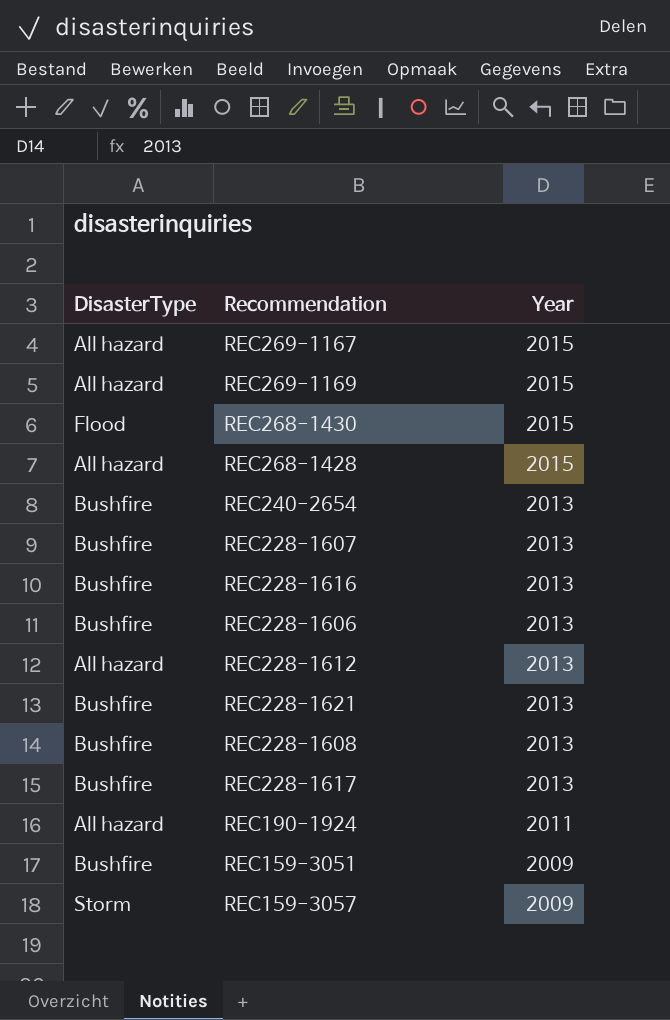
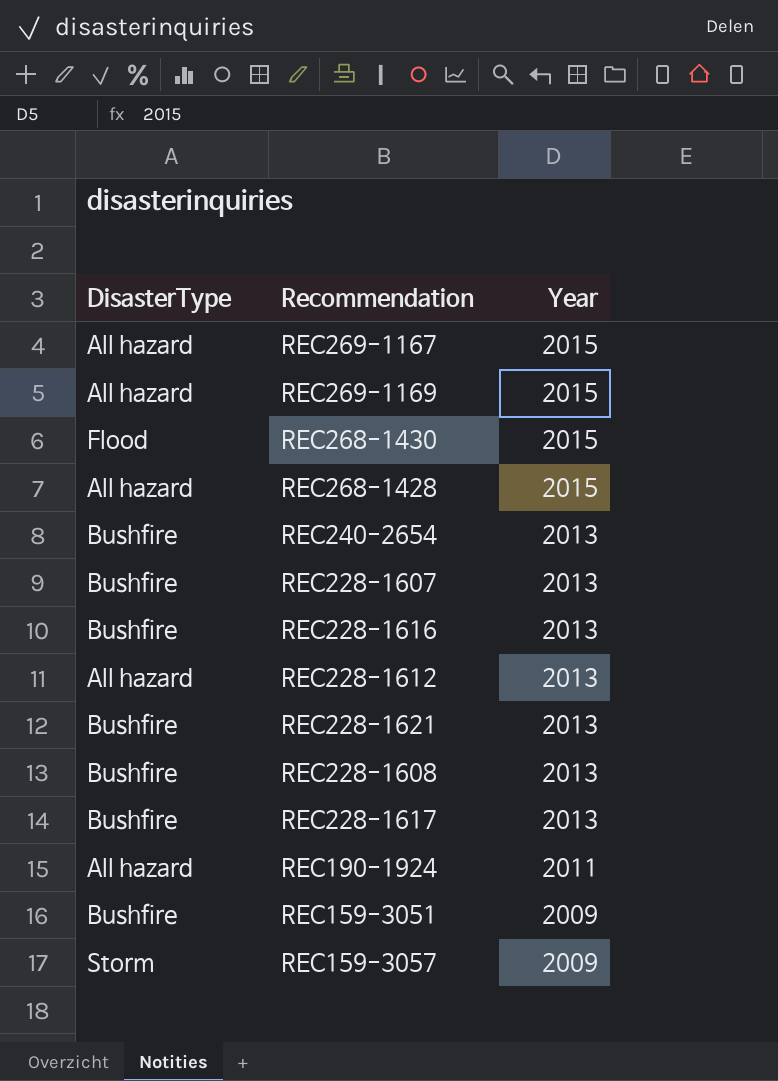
row REC228-1606: Bushfire | 2013 -> none

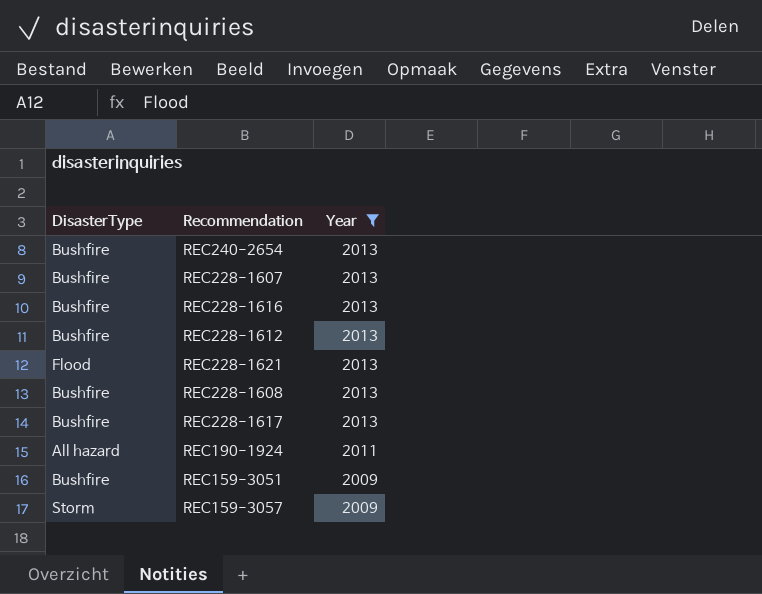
filter: none -> Year != 2015
REC228-1612 | DisasterType: All hazard -> Bushfire
REC228-1621 | DisasterType: Bushfire -> Flood

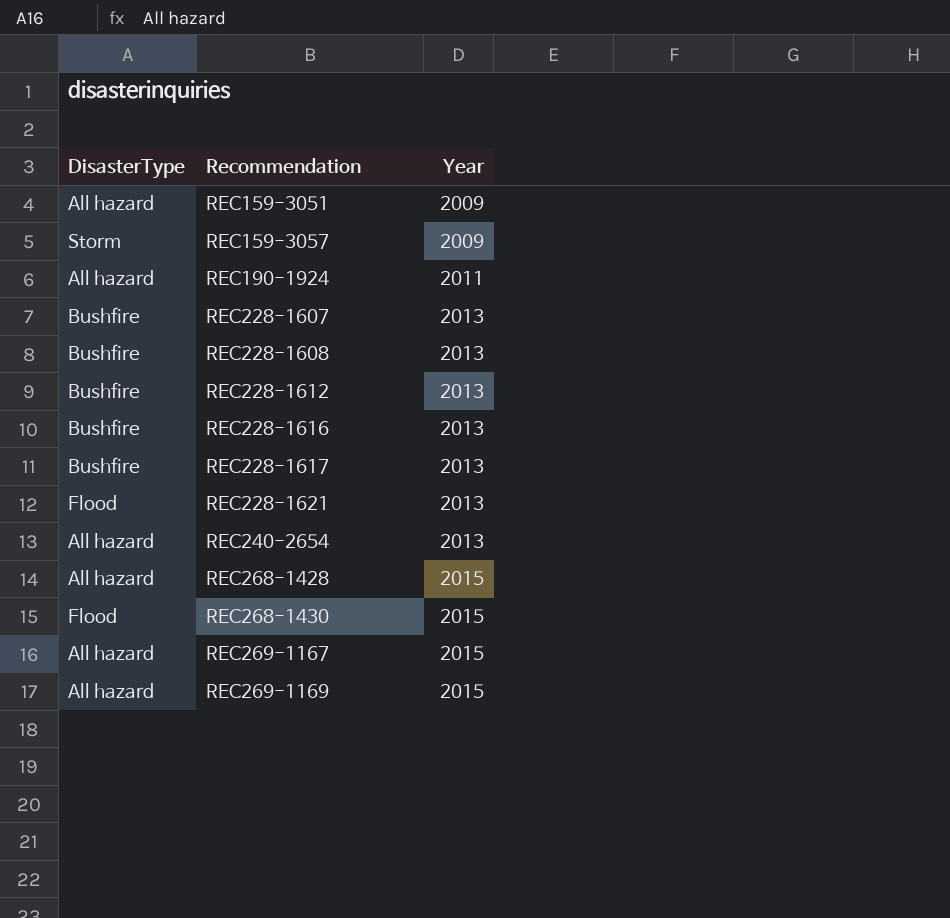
filter: Year != 2015 -> none
row order: Year descending -> Recommendation ascending
REC159-3051 | DisasterType: Bushfire -> All hazard
REC240-2654 | DisasterType: Bushfire -> All hazard

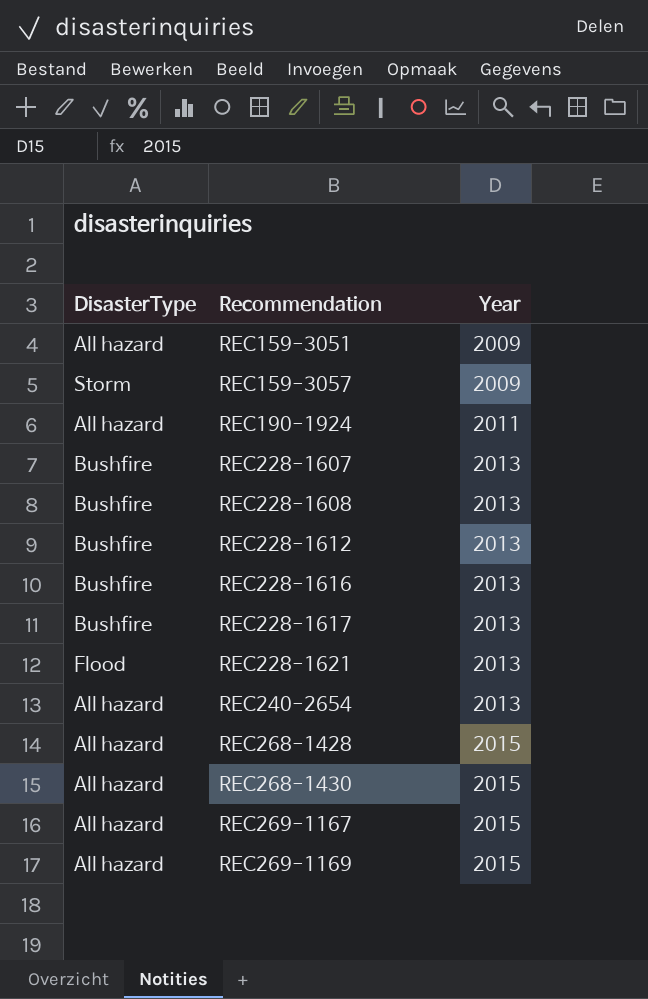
REC268-1430 | DisasterType: Flood -> All hazard

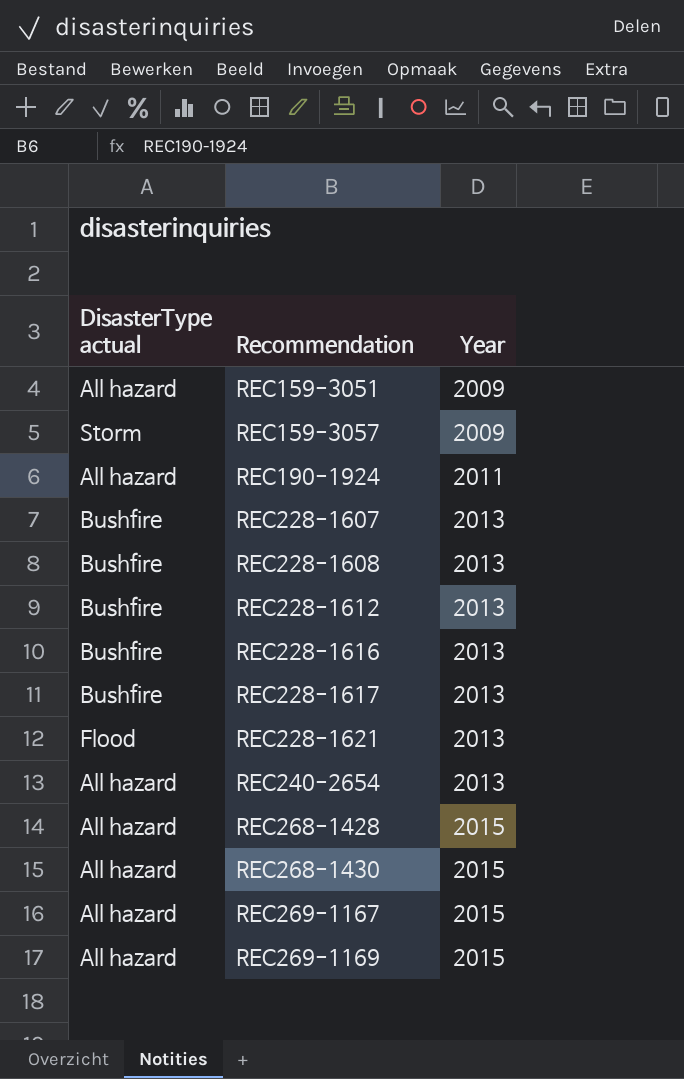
column name: DisasterType -> DisasterType actual

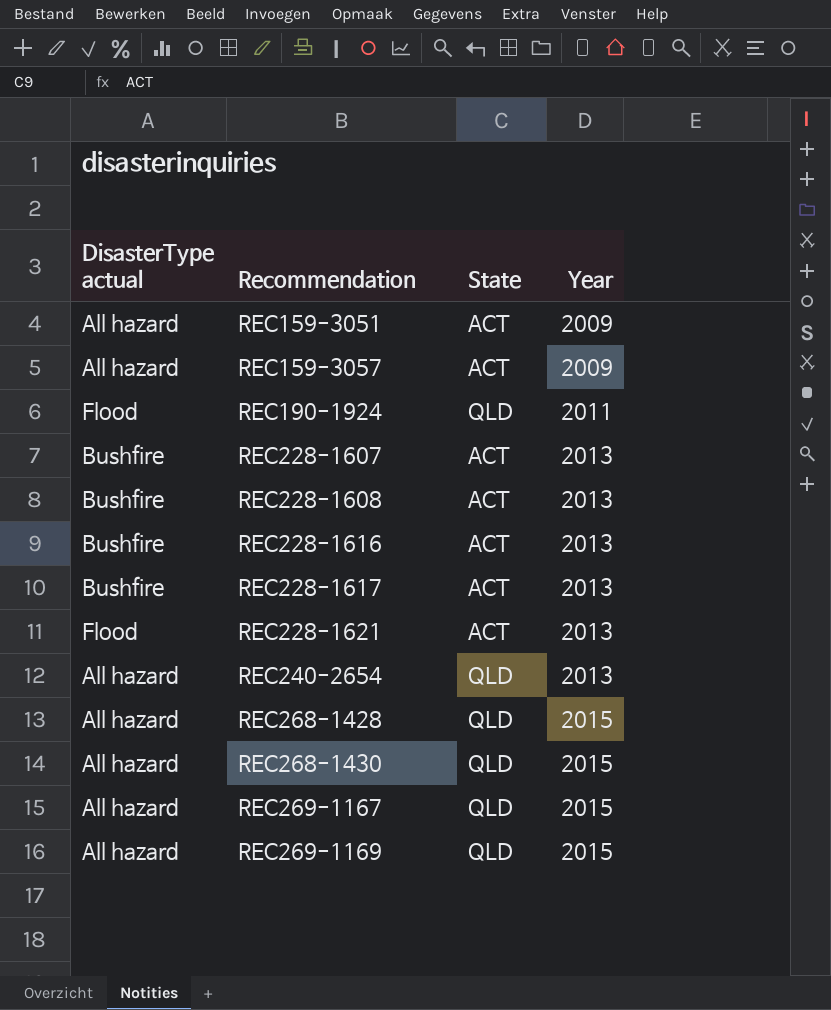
column State | position: none -> 3
row REC228-1612: Bushfire | 2013 -> none
REC159-3057 | DisasterType actual: Storm -> All hazard
REC190-1924 | DisasterType actual: All hazard -> Flood

